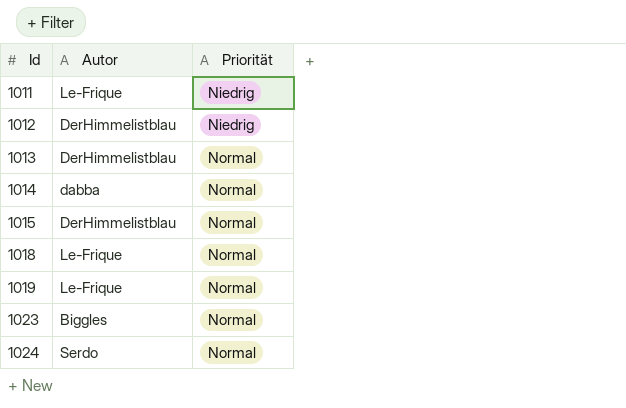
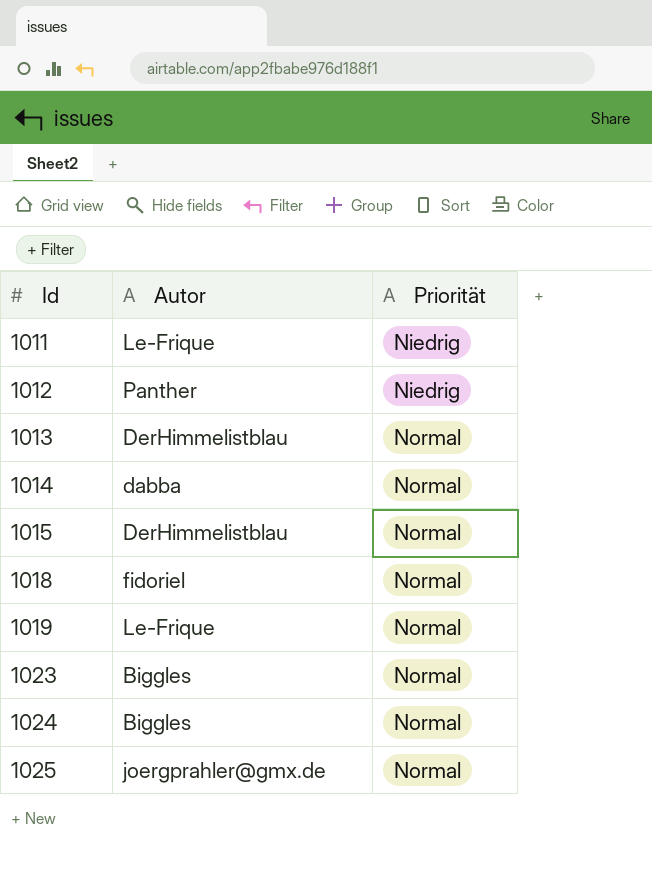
1012 | Autor: DerHimmelistblau -> Panther
1018 | Autor: Le-Frique -> fidoriel
1024 | Autor: Serdo -> Biggles
row 1025: none -> joergprahler@gmx.de | Normal

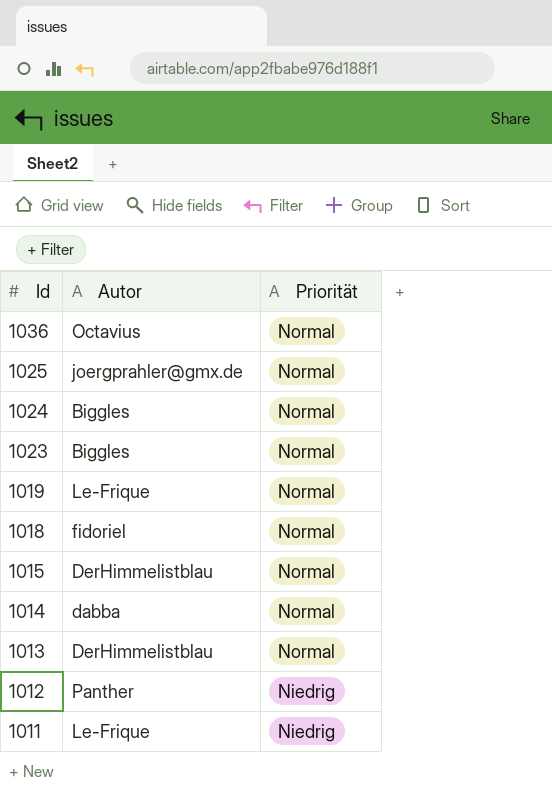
row order: Id ascending -> Id descending
row 1036: none -> Octavius | Normal

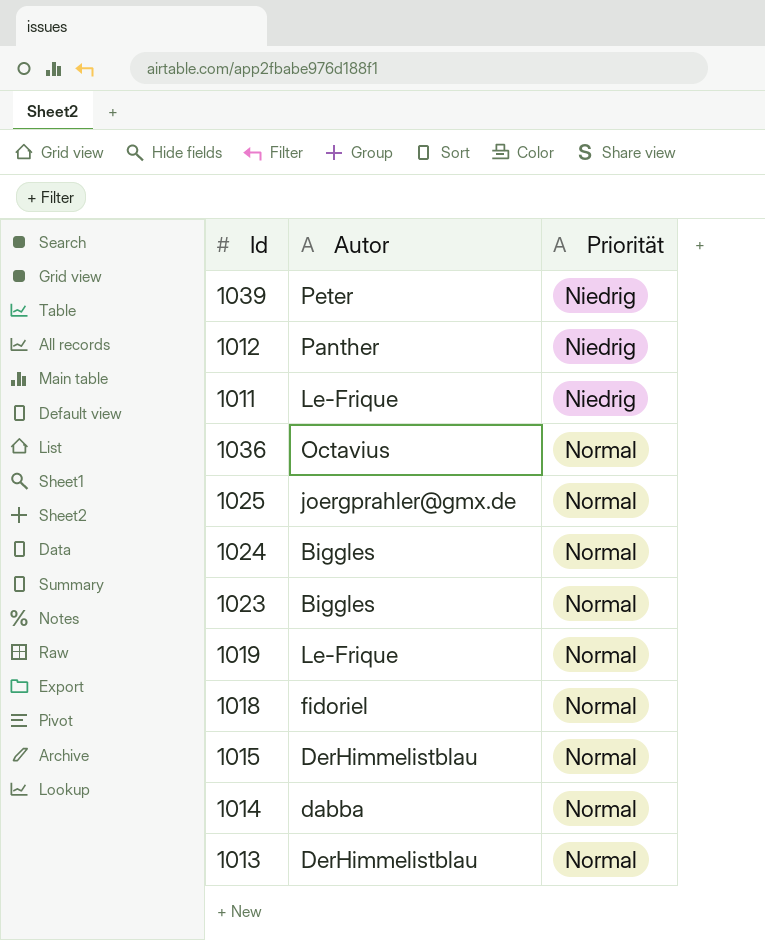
row order: Id descending -> Priorität ascending
row 1039: none -> Peter | Niedrig

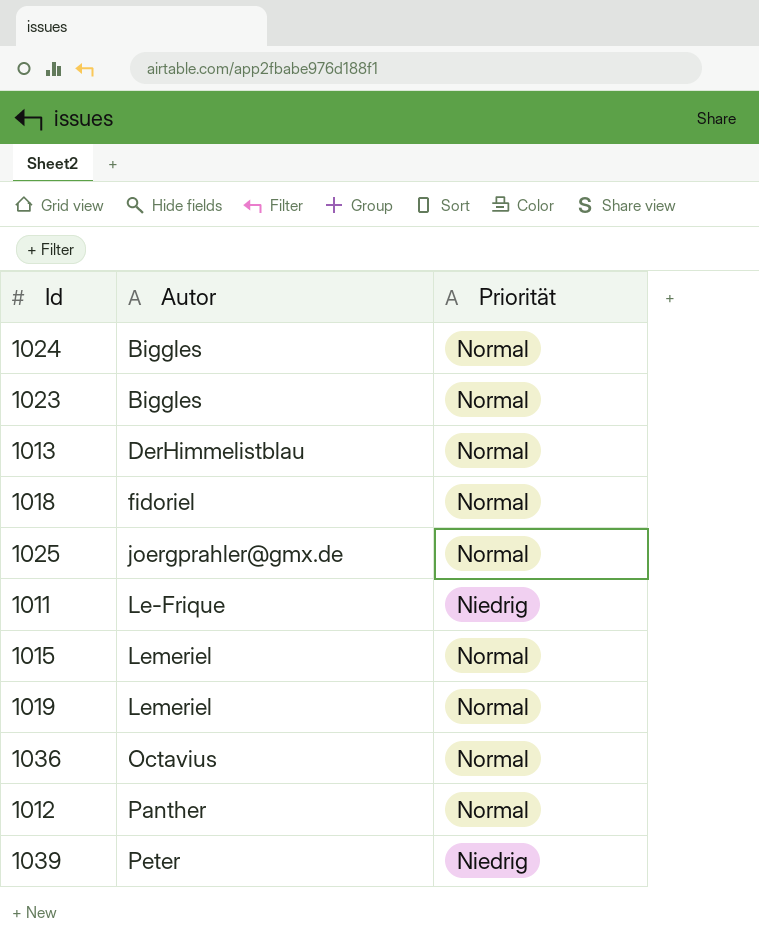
row order: Priorität ascending -> Autor ascending
row 1014: dabba | Normal -> none
1015 | Autor: DerHimmelistblau -> Lemeriel
1019 | Autor: Le-Frique -> Lemeriel
1012 | Priorität: Niedrig -> Normal

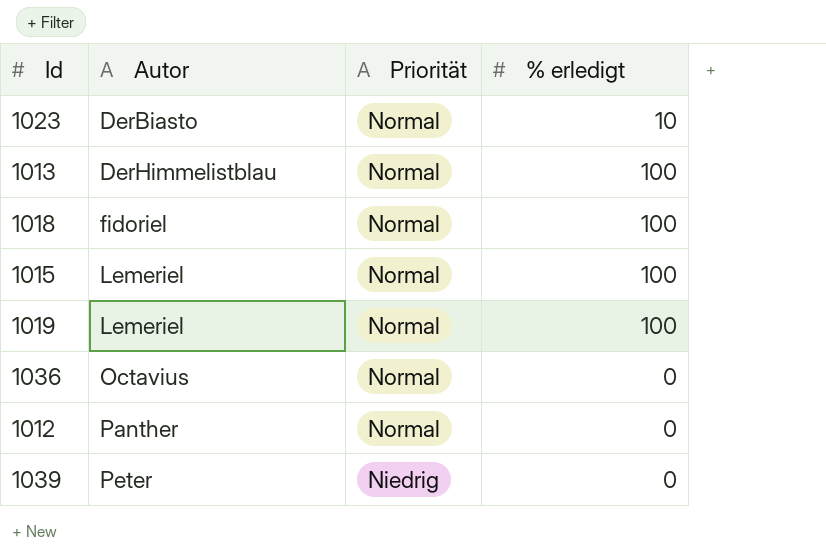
column % erledigt | position: none -> 4
row 1024: Biggles | Normal -> none
row 1025: joergprahler@gmx.de | Normal -> none
row 1011: Le-Frique | Niedrig -> none
1023 | Autor: Biggles -> DerBiasto

